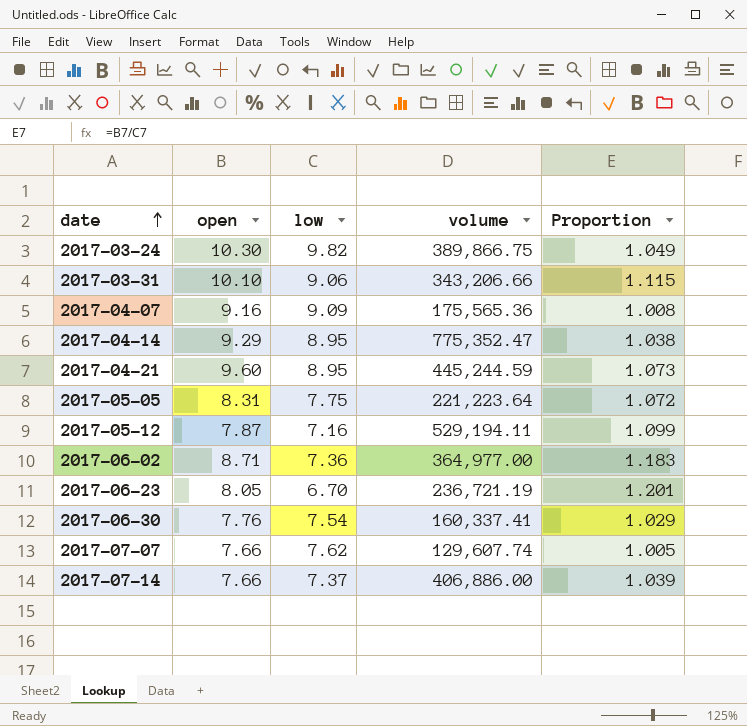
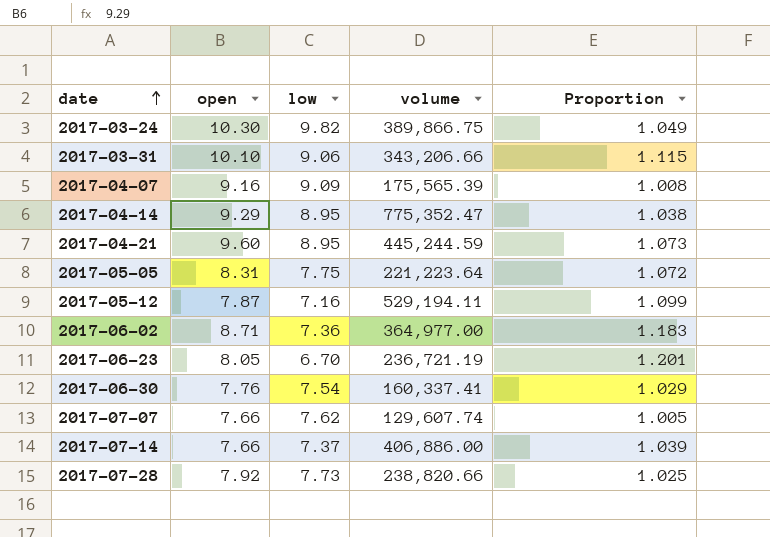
2017-04-07 | volume: 175,565.36 -> 175,565.39
row 2017-07-28: none -> 7.92 | 7.73 | 238,820.66 | 1.025

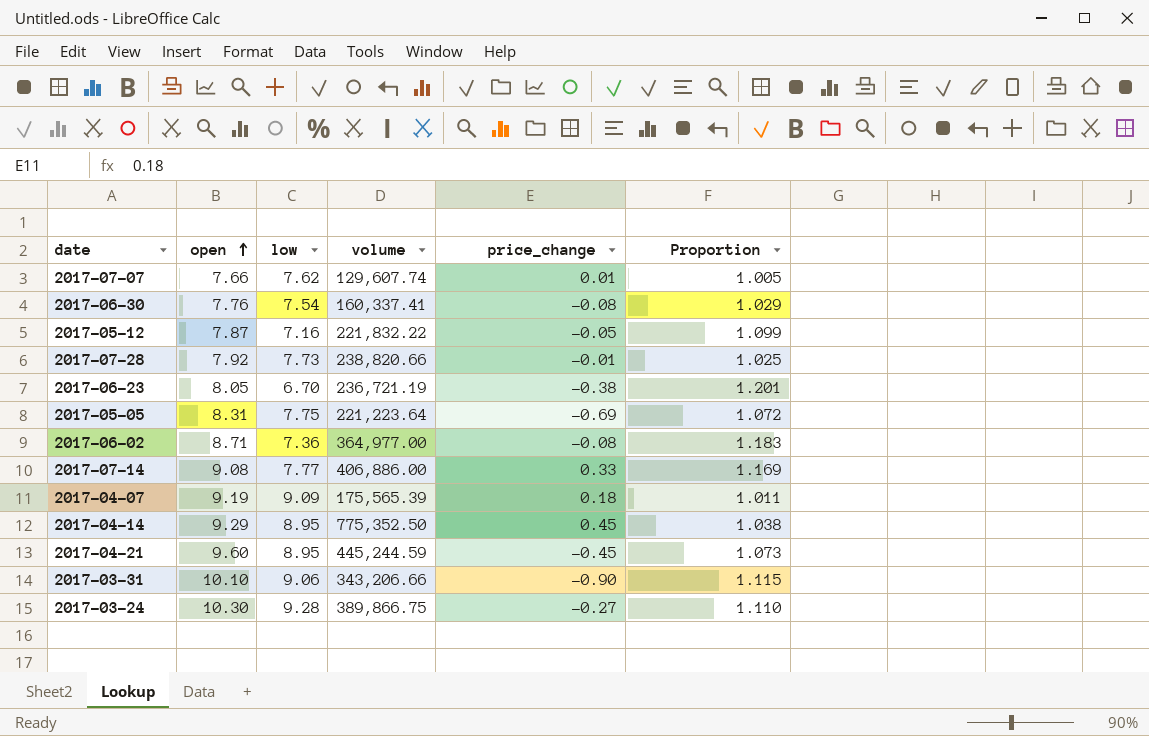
row order: date ascending -> open ascending
column price_change | position: none -> 5
2017-05-12 | volume: 529,194.11 -> 221,832.22
2017-07-14 | open: 7.66 -> 9.08
2017-07-14 | low: 7.37 -> 7.77
2017-07-14 | Proportion: 1.039 -> 1.169
2017-04-07 | open: 9.16 -> 9.19
2017-04-07 | Proportion: 1.008 -> 1.011
2017-04-14 | volume: 775,352.47 -> 775,352.50
2017-03-24 | low: 9.82 -> 9.28
2017-03-24 | Proportion: 1.049 -> 1.110

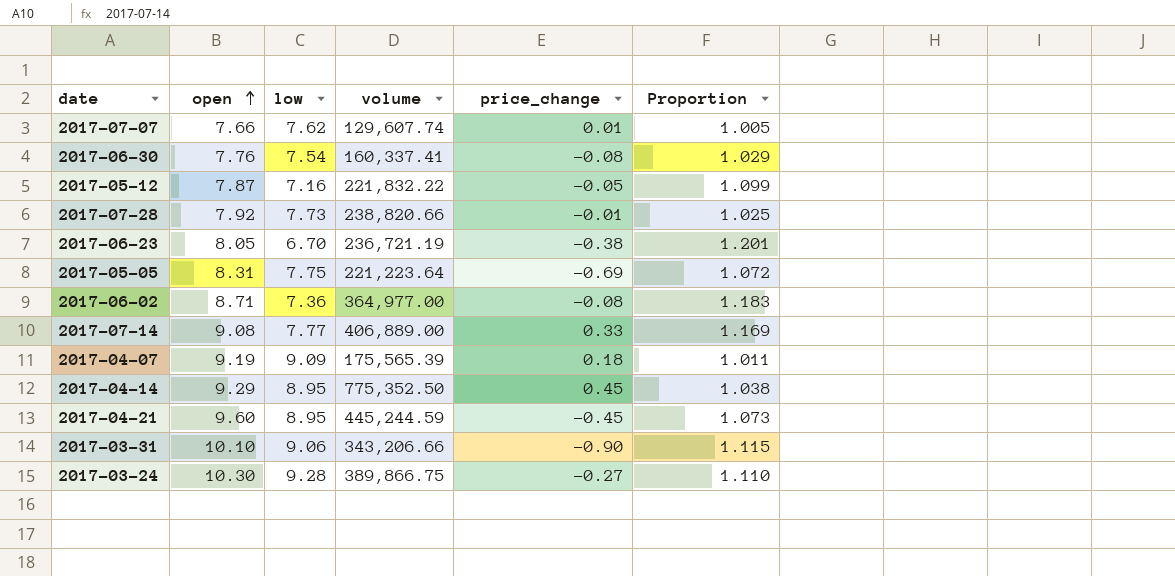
2017-07-14 | volume: 406,886.00 -> 406,889.00

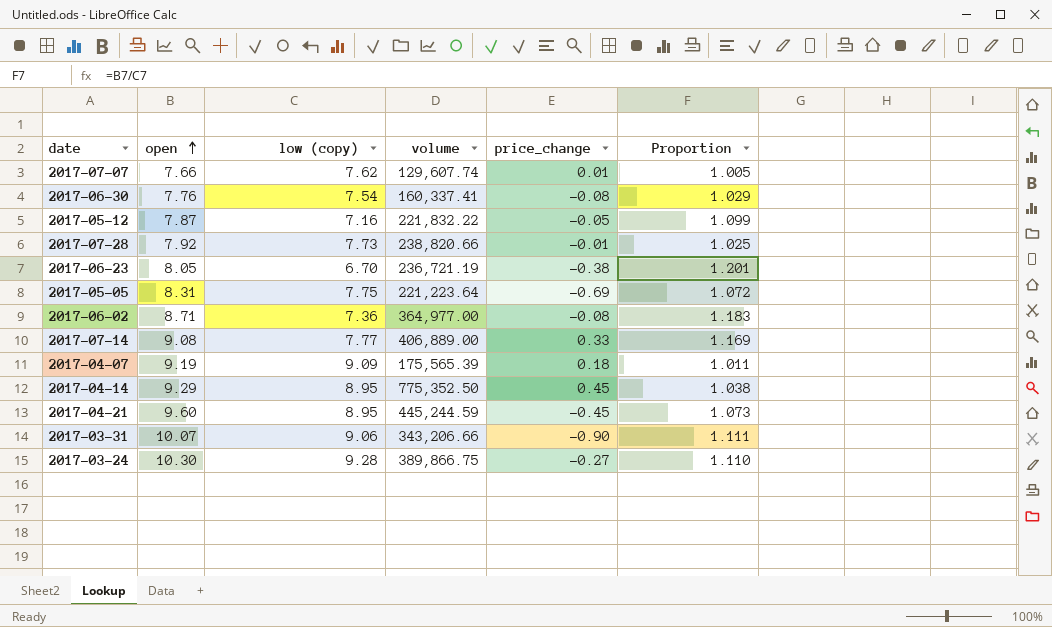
column name: low -> low (copy)
2017-03-31 | open: 10.10 -> 10.07
2017-03-31 | Proportion: 1.115 -> 1.111

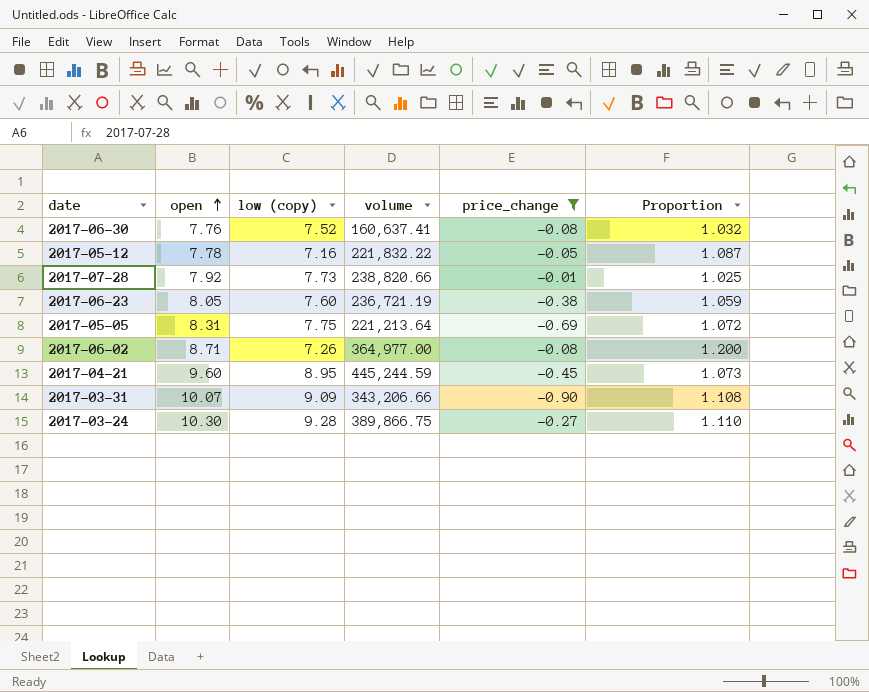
filter: none -> price_change <= -0.01
2017-06-30 | low (copy): 7.54 -> 7.52
2017-06-30 | volume: 160,337.41 -> 160,637.41
2017-06-30 | Proportion: 1.029 -> 1.032
2017-05-12 | open: 7.87 -> 7.78
2017-05-12 | Proportion: 1.099 -> 1.087
2017-06-23 | low (copy): 6.70 -> 7.60
2017-06-23 | Proportion: 1.201 -> 1.059
2017-05-05 | volume: 221,223.64 -> 221,213.64
2017-06-02 | low (copy): 7.36 -> 7.26
2017-06-02 | Proportion: 1.183 -> 1.200
2017-03-31 | low (copy): 9.06 -> 9.09
2017-03-31 | Proportion: 1.111 -> 1.108

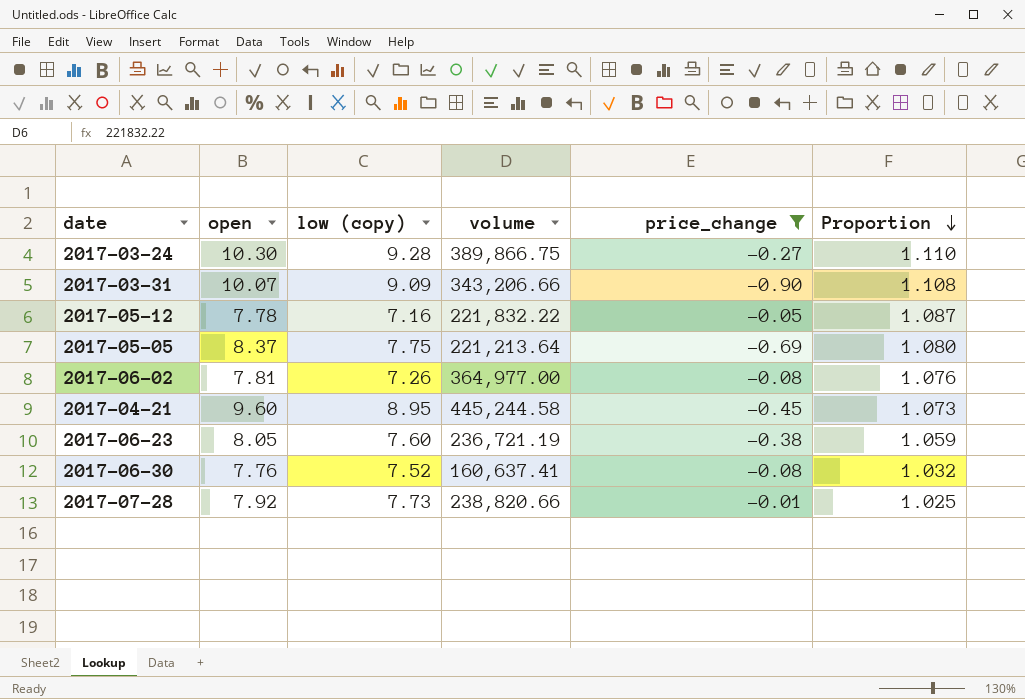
row order: open ascending -> Proportion descending
2017-05-05 | open: 8.31 -> 8.37
2017-05-05 | Proportion: 1.072 -> 1.080
2017-06-02 | open: 8.71 -> 7.81
2017-06-02 | Proportion: 1.200 -> 1.076
2017-04-21 | volume: 445,244.59 -> 445,244.58

